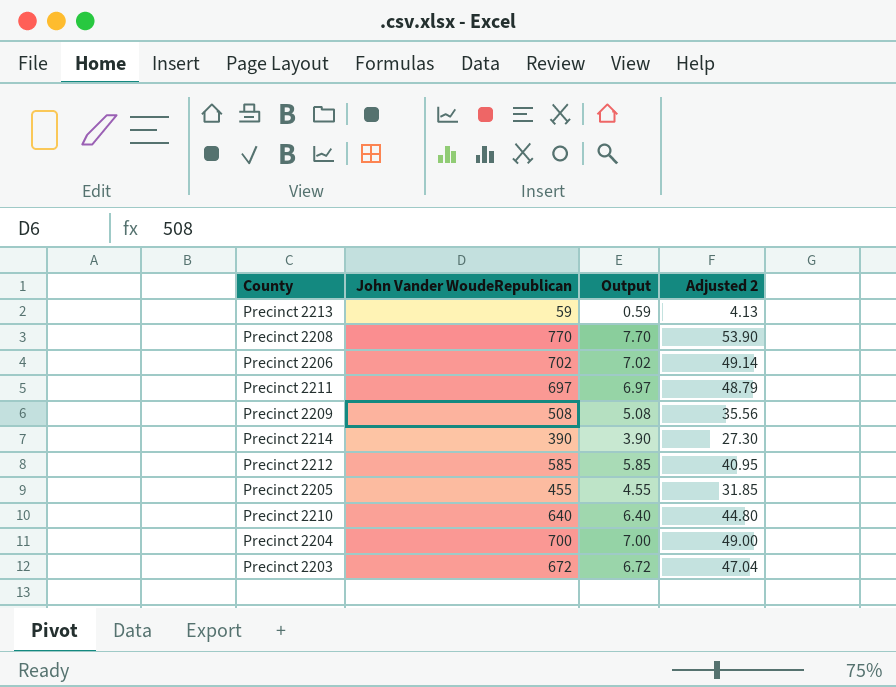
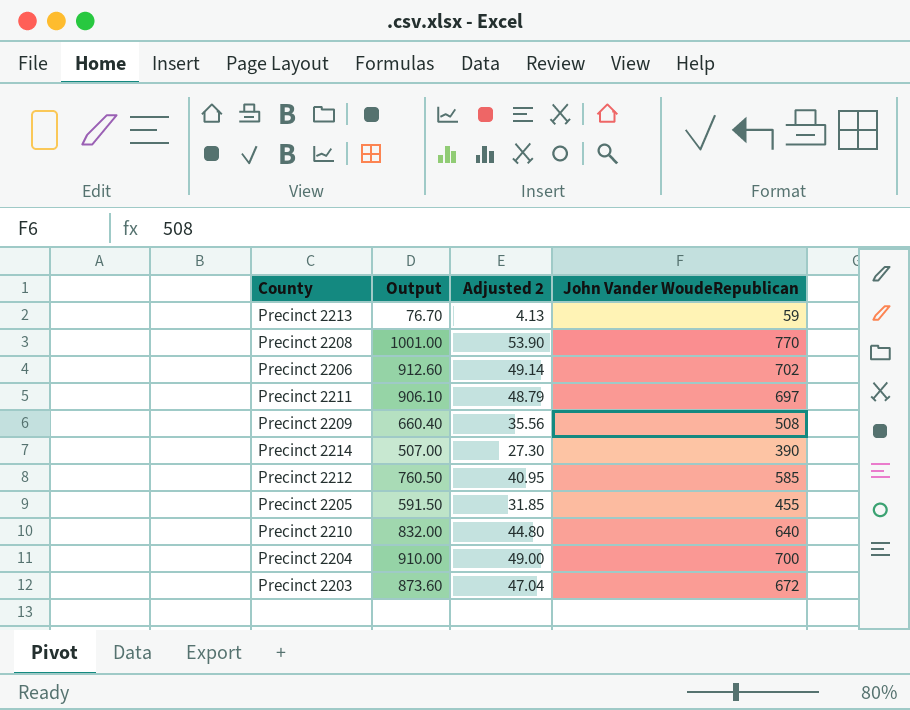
column Output | formula: [John Vander WoudeRepublican] * 0.01 -> [John Vander WoudeRepublican] * 1.3
column John Vander WoudeRepublican | position: 2 -> 4

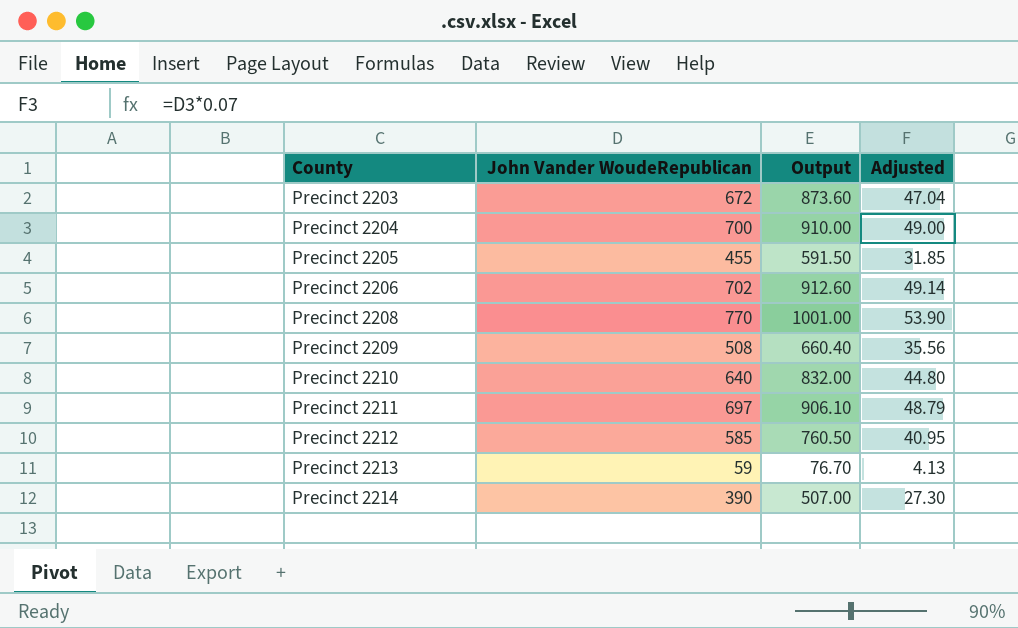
row order: none -> County ascending
column John Vander WoudeRepublican | position: 4 -> 2
column name: Adjusted 2 -> Adjusted

